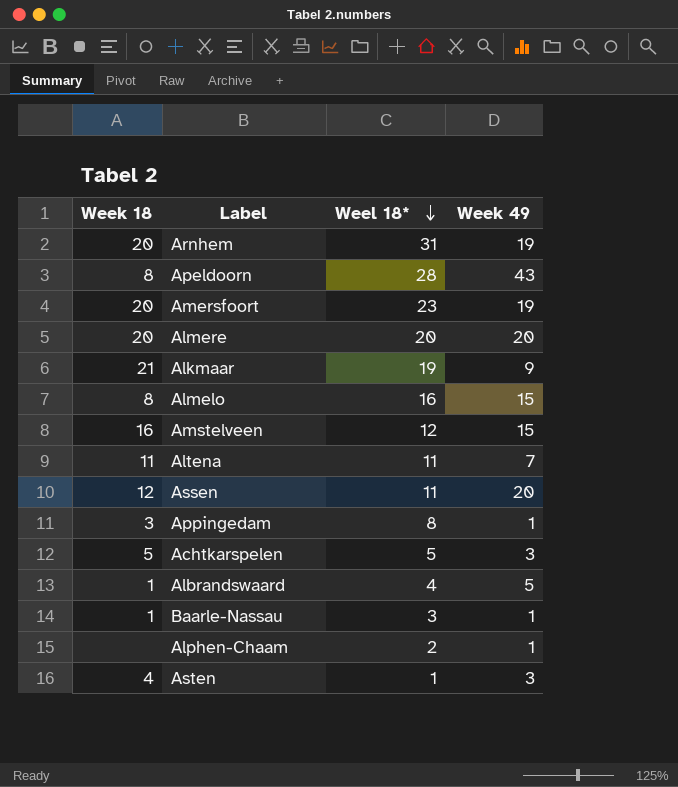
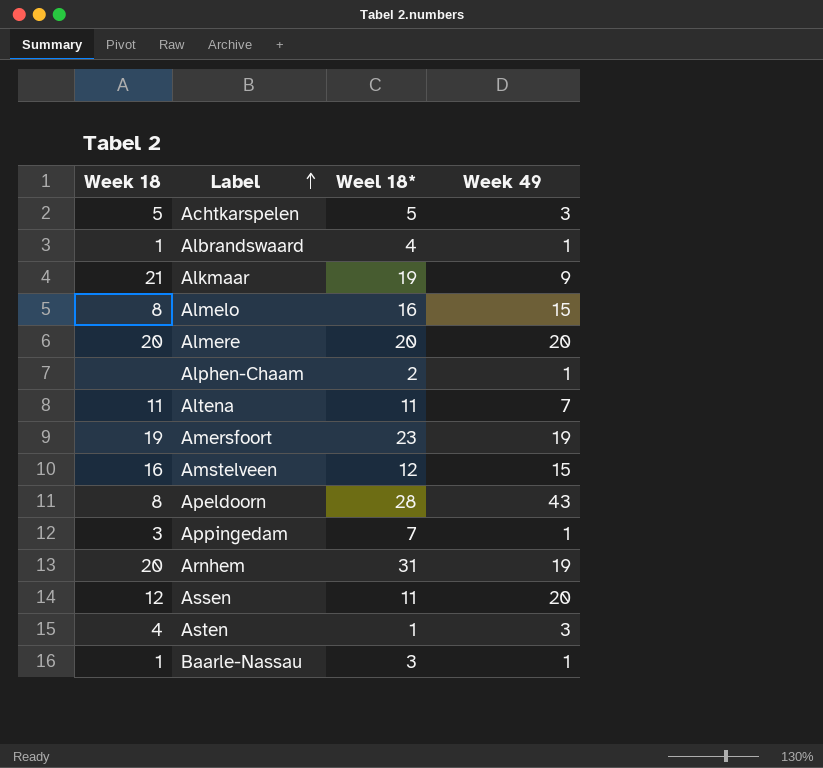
row order: Weel 18* descending -> Label ascending
Albrandswaard | Week 49: 5 -> 1
Amersfoort | Week 18: 20 -> 19
Appingedam | Weel 18*: 8 -> 7

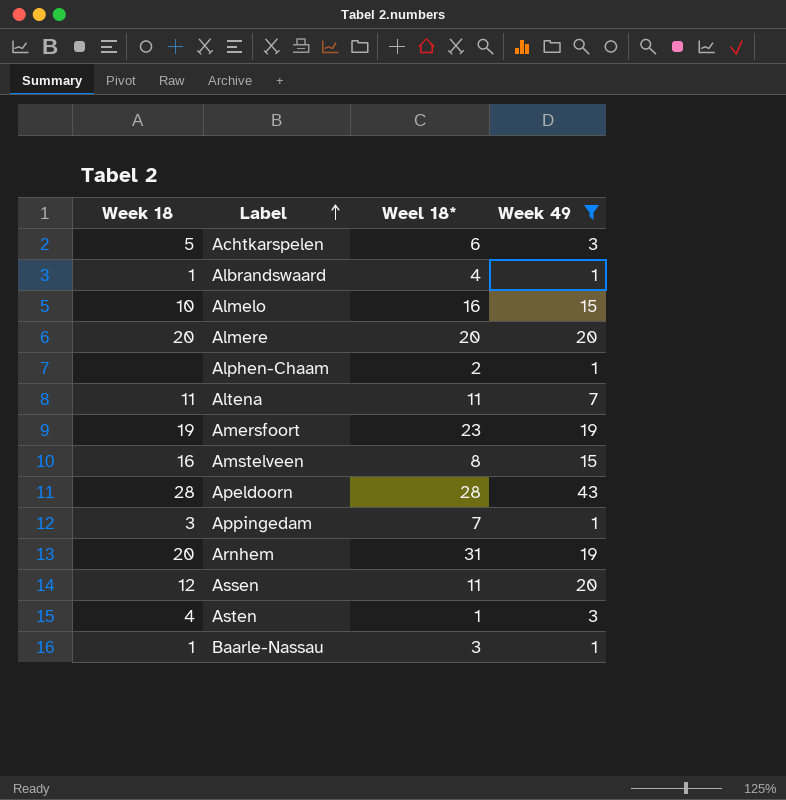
filter: none -> Week 49 != 9
Achtkarspelen | Weel 18*: 5 -> 6
Almelo | Week 18: 8 -> 10
Amstelveen | Weel 18*: 12 -> 8
Apeldoorn | Week 18: 8 -> 28

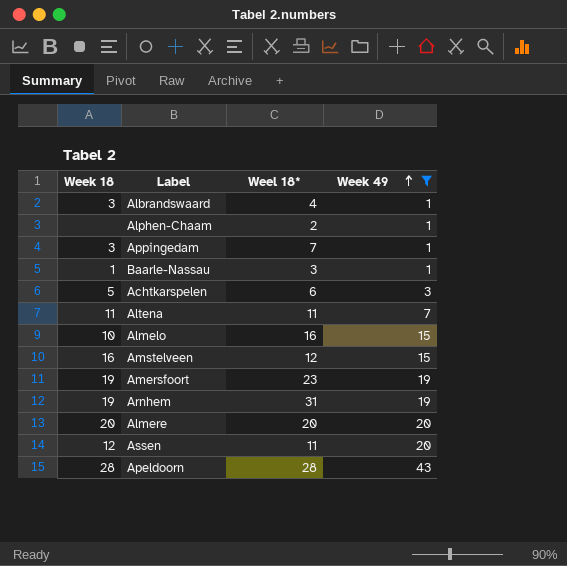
row order: Label ascending -> Week 49 ascending
row Asten: 4 | 1 | 3 -> none
Albrandswaard | Week 18: 1 -> 3
Amstelveen | Weel 18*: 8 -> 12
Arnhem | Week 18: 20 -> 19

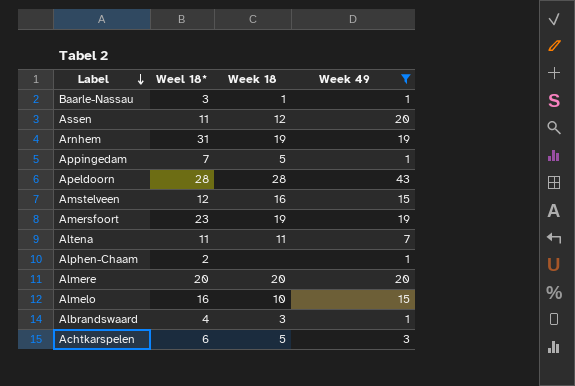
row order: Week 49 ascending -> Label descending
column Week 18 | position: 1 -> 3
Appingedam | Week 18: 3 -> 5

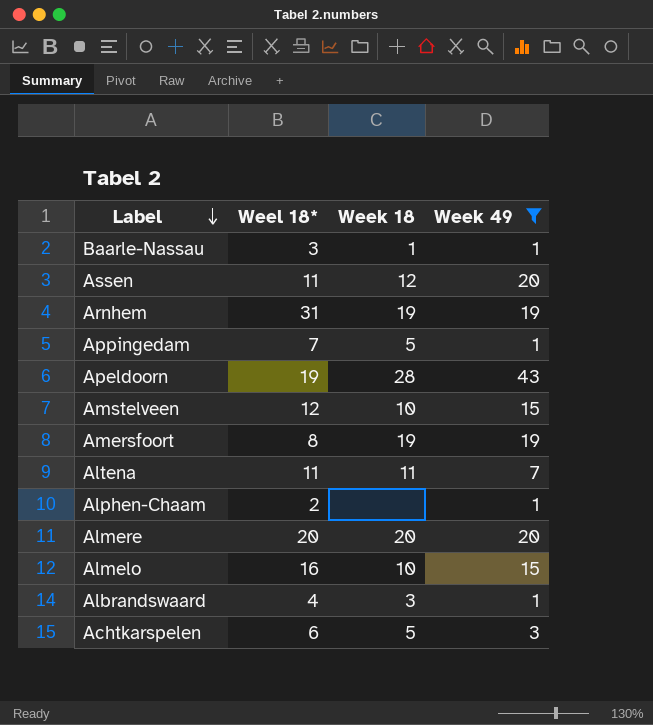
Apeldoorn | Weel 18*: 28 -> 19
Amstelveen | Week 18: 16 -> 10
Amersfoort | Weel 18*: 23 -> 8

